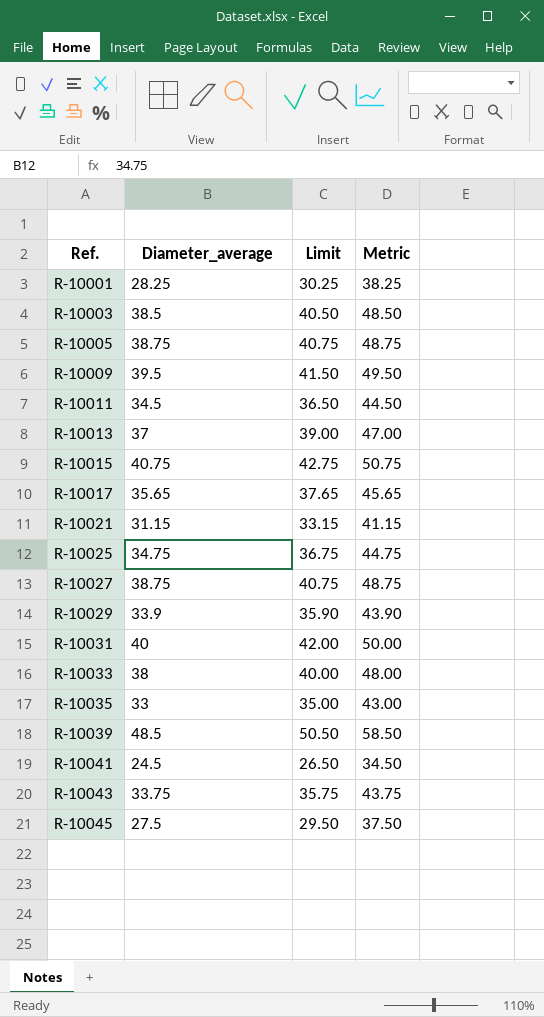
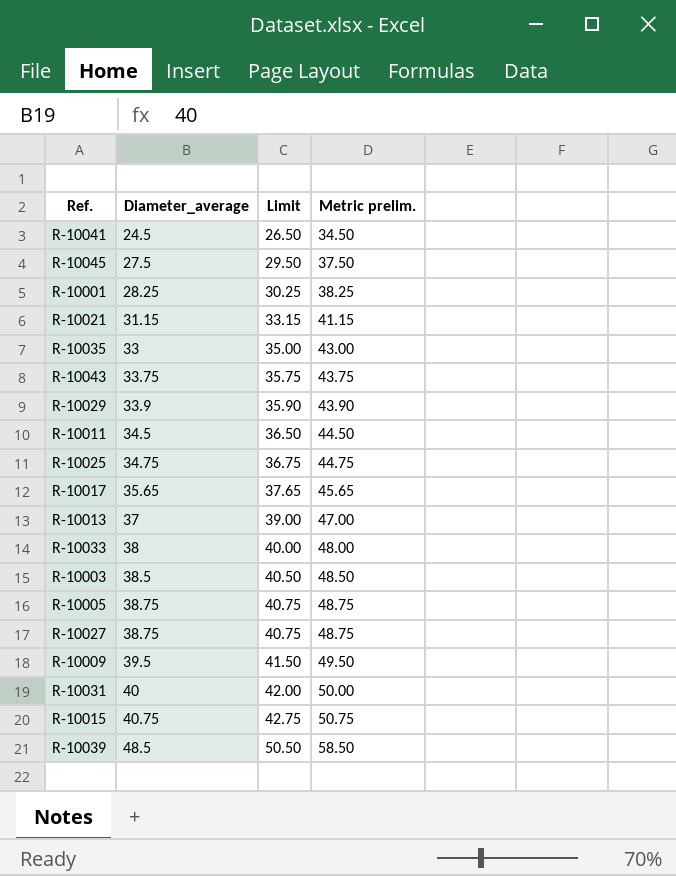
row order: Ref. ascending -> Diameter_average ascending
column name: Metric -> Metric prelim.

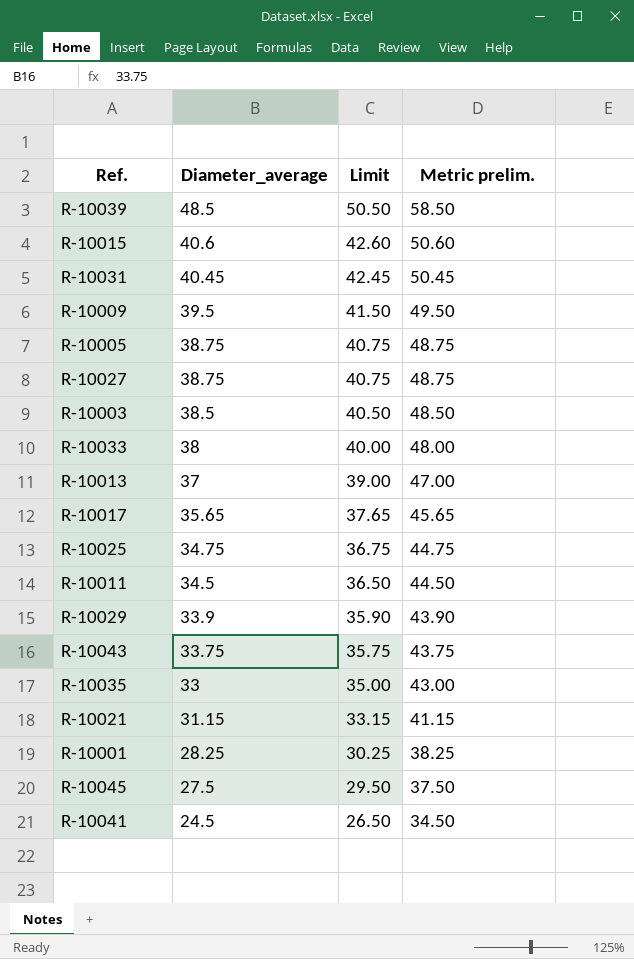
row order: Diameter_average ascending -> Diameter_average descending
R-10015 | Diameter_average: 40.75 -> 40.6
R-10015 | Limit: 42.75 -> 42.60
R-10015 | Metric prelim.: 50.75 -> 50.60
R-10031 | Diameter_average: 40 -> 40.45
R-10031 | Limit: 42.00 -> 42.45
R-10031 | Metric prelim.: 50.00 -> 50.45

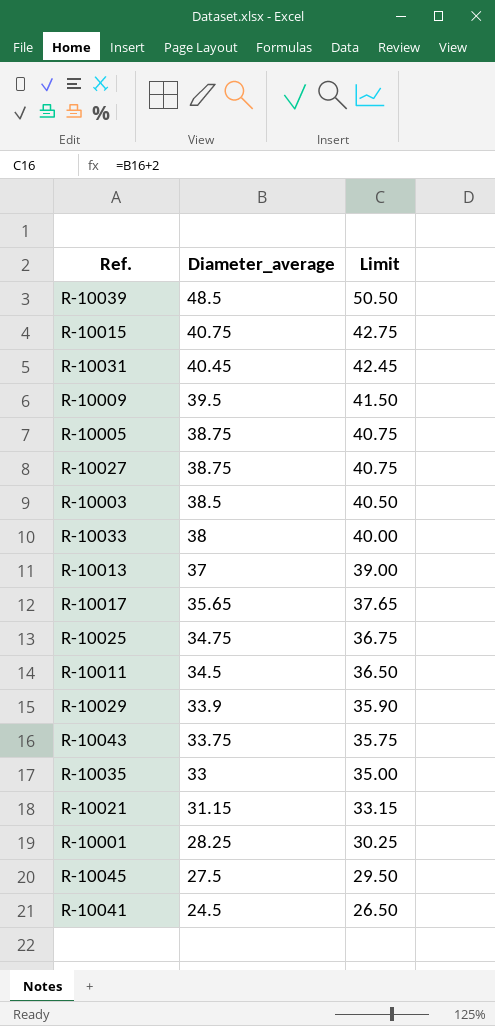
column Metric prelim. | formula: [Diameter_average] + 10 -> none
R-10015 | Diameter_average: 40.6 -> 40.75
R-10015 | Limit: 42.60 -> 42.75

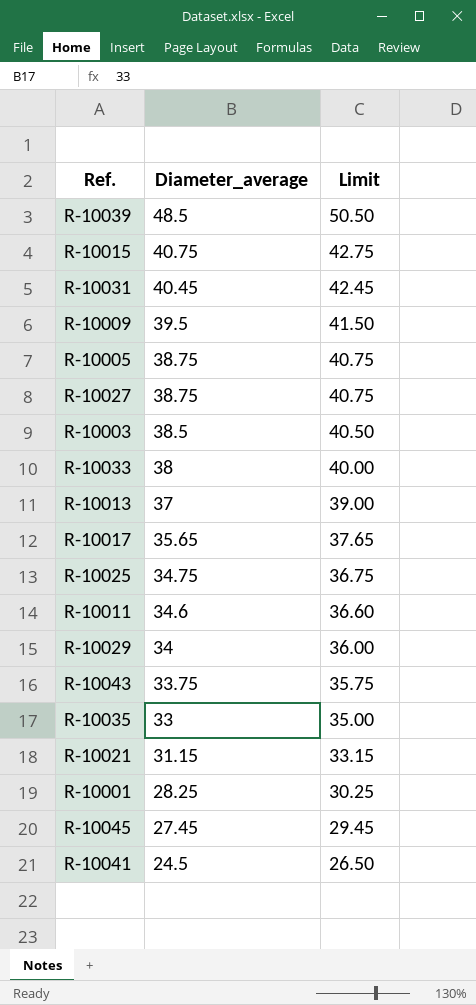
R-10011 | Diameter_average: 34.5 -> 34.6
R-10011 | Limit: 36.50 -> 36.60
R-10029 | Diameter_average: 33.9 -> 34
R-10029 | Limit: 35.90 -> 36.00
R-10045 | Diameter_average: 27.5 -> 27.45
R-10045 | Limit: 29.50 -> 29.45

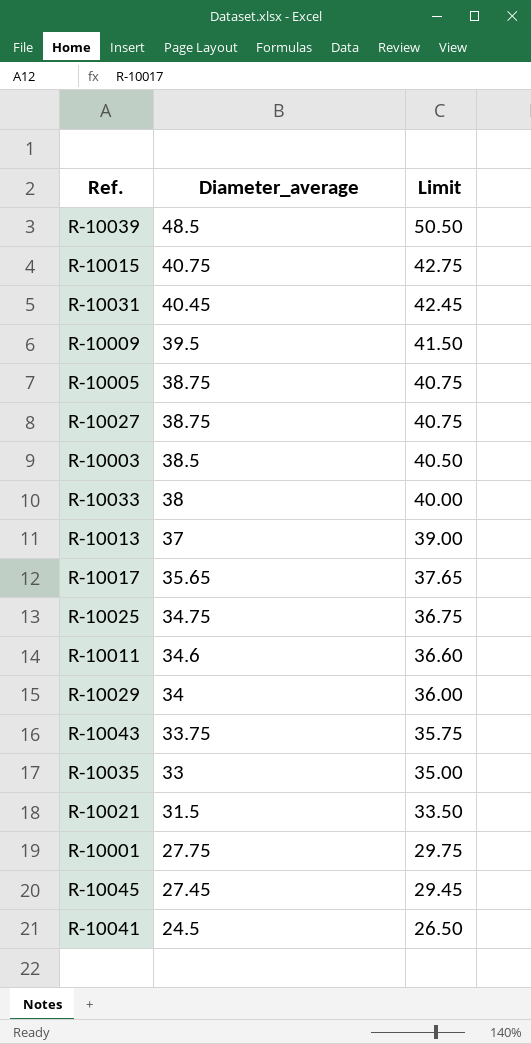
R-10021 | Diameter_average: 31.15 -> 31.5
R-10021 | Limit: 33.15 -> 33.50
R-10001 | Diameter_average: 28.25 -> 27.75
R-10001 | Limit: 30.25 -> 29.75

